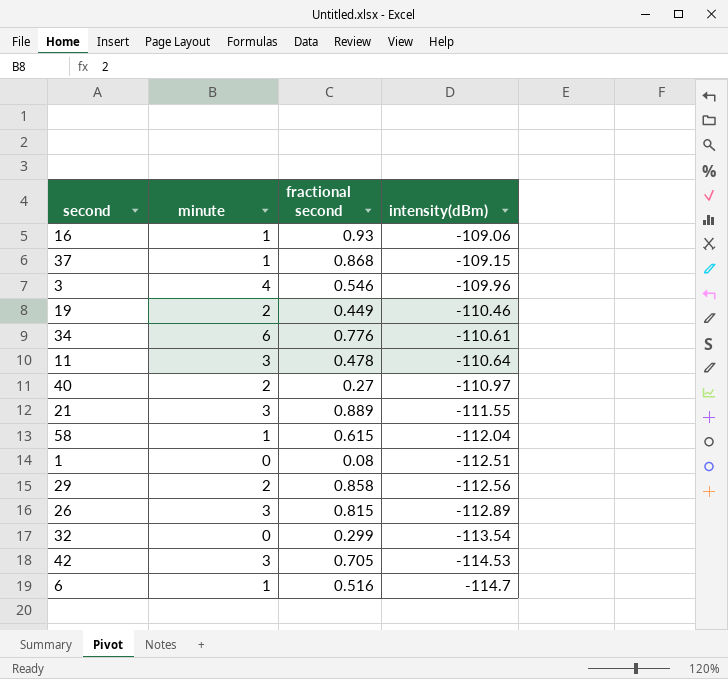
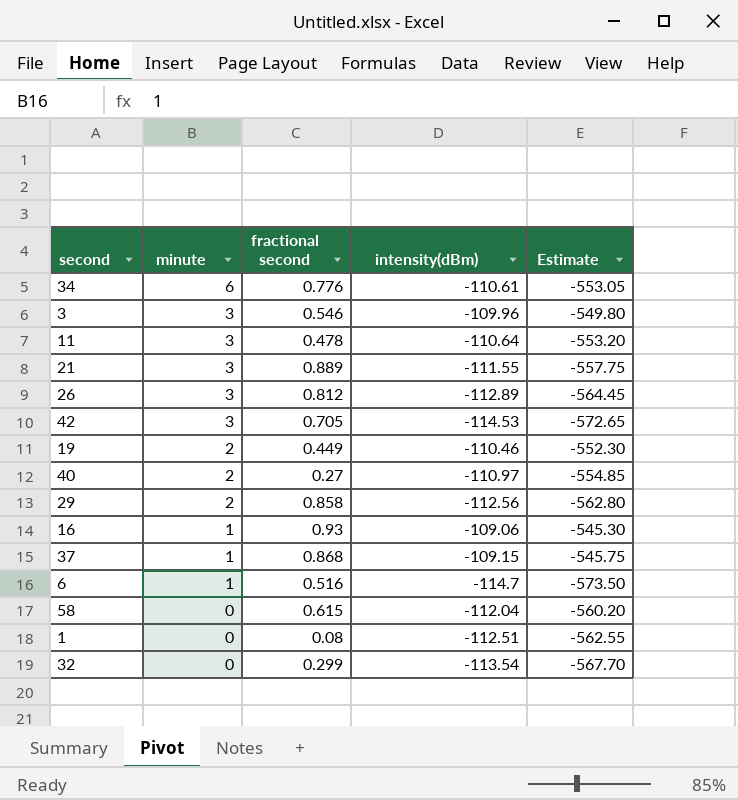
row order: intensity(dBm) descending -> minute descending
column Estimate | formula: none -> [intensity(dBm)] * 5
3 | minute: 4 -> 3
26 | fractional second: 0.815 -> 0.812
58 | minute: 1 -> 0

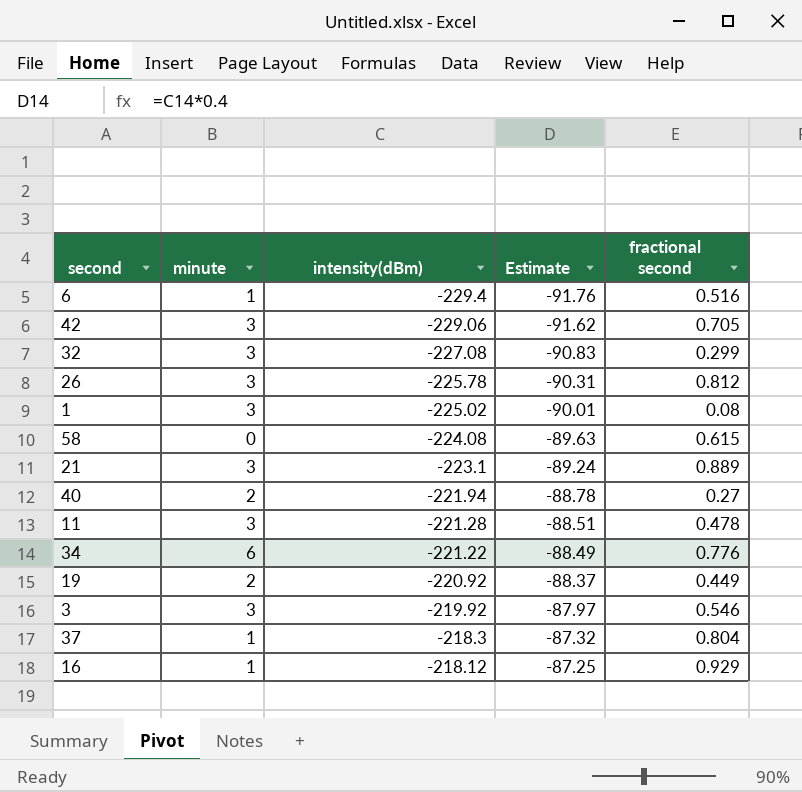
row order: minute descending -> intensity(dBm) ascending
column Estimate | formula: [intensity(dBm)] * 5 -> [intensity(dBm)] * 0.4
column fractional second | position: 3 -> 5
row 29: 2 | 0.858 | -112.56 | -562.80 -> none
6 | intensity(dBm): -114.7 -> -229.4
42 | intensity(dBm): -114.53 -> -229.06
32 | minute: 0 -> 3
32 | intensity(dBm): -113.54 -> -227.08
26 | intensity(dBm): -112.89 -> -225.78
1 | minute: 0 -> 3
1 | intensity(dBm): -112.51 -> -225.02
58 | intensity(dBm): -112.04 -> -224.08
21 | intensity(dBm): -111.55 -> -223.1
40 | intensity(dBm): -110.97 -> -221.94
11 | intensity(dBm): -110.64 -> -221.28
34 | intensity(dBm): -110.61 -> -221.22
19 | intensity(dBm): -110.46 -> -220.92
3 | intensity(dBm): -109.96 -> -219.92
37 | intensity(dBm): -109.15 -> -218.3
37 | fractional second: 0.868 -> 0.804
16 | intensity(dBm): -109.06 -> -218.12
16 | fractional second: 0.93 -> 0.929

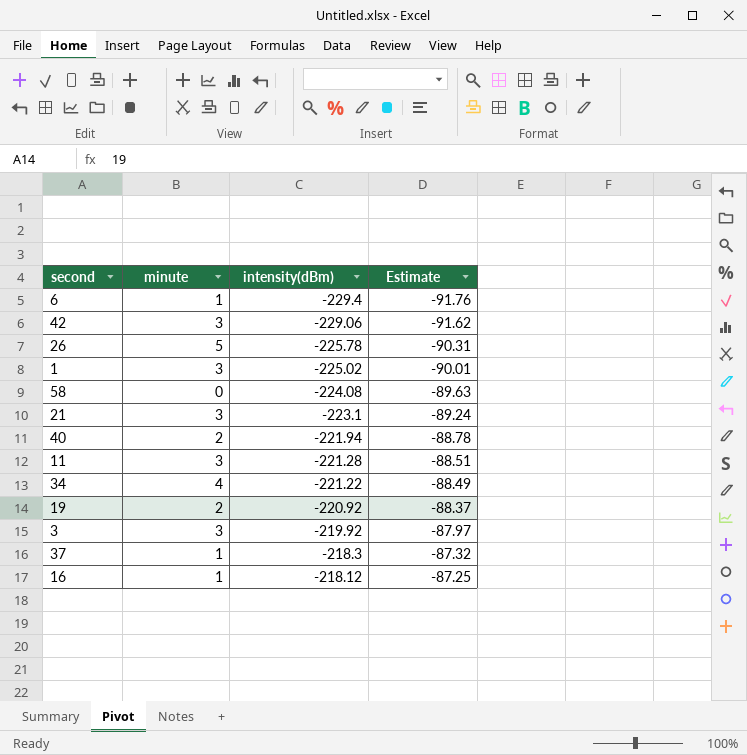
column fractional second | position: 5 -> none
row 32: 3 | -227.08 | -90.83 | 0.299 -> none
26 | minute: 3 -> 5
34 | minute: 6 -> 4

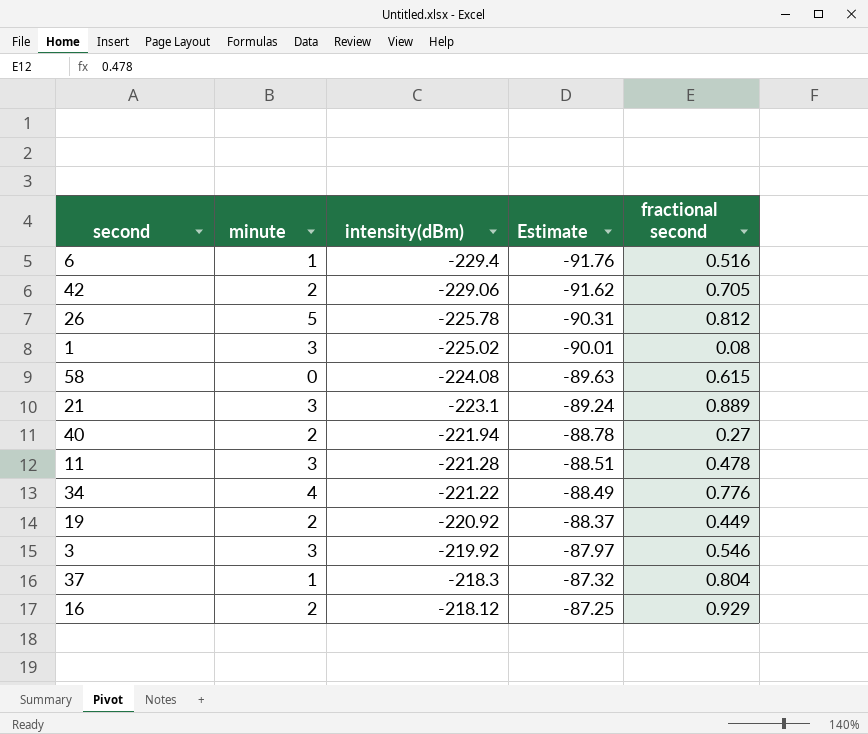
column fractional second | position: none -> 5
42 | minute: 3 -> 2
16 | minute: 1 -> 2

